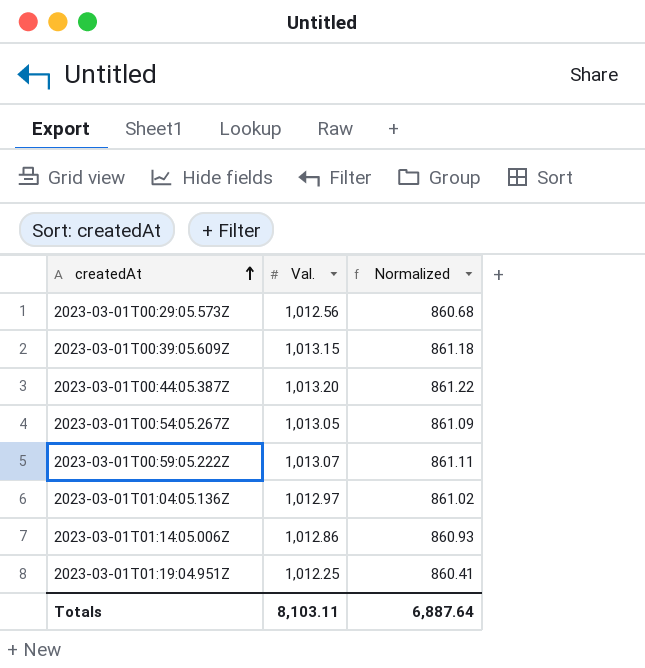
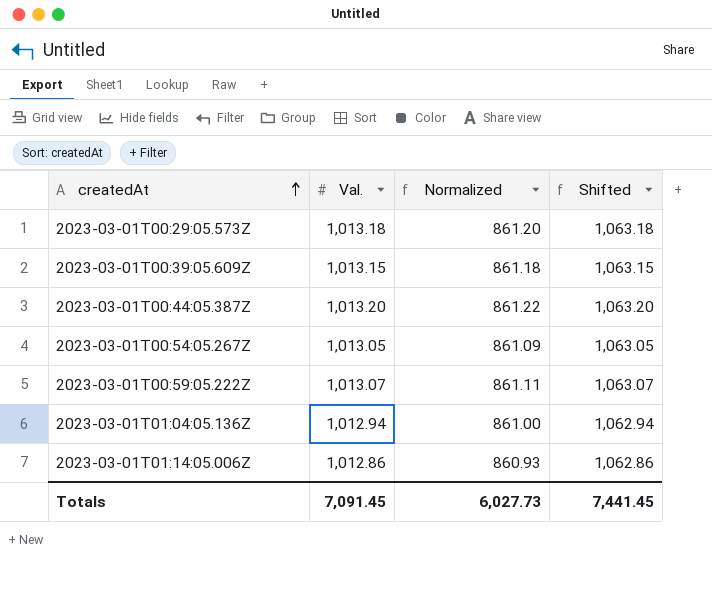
column Shifted | formula: none -> [Val.] + 50
row 2023-03-01T01:19:04.951Z: 1,012.25 | 860.41 -> none
2023-03-01T00:29:05.573Z | Val.: 1,012.56 -> 1,013.18
2023-03-01T00:29:05.573Z | Normalized: 860.68 -> 861.20
2023-03-01T01:04:05.136Z | Val.: 1,012.97 -> 1,012.94
2023-03-01T01:04:05.136Z | Normalized: 861.02 -> 861.00
Totals | Val.: 8,103.11 -> 7,091.45
Totals | Normalized: 6,887.64 -> 6,027.73

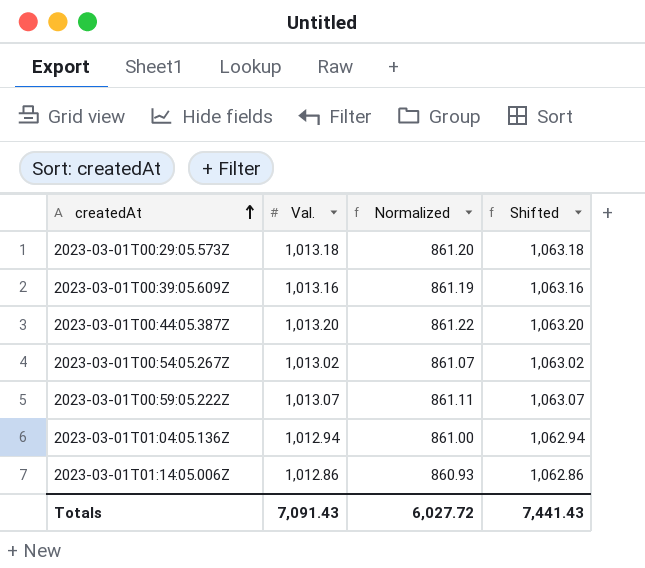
2023-03-01T00:39:05.609Z | Val.: 1,013.15 -> 1,013.16
2023-03-01T00:39:05.609Z | Normalized: 861.18 -> 861.19
2023-03-01T00:39:05.609Z | Shifted: 1,063.15 -> 1,063.16
2023-03-01T00:54:05.267Z | Val.: 1,013.05 -> 1,013.02
2023-03-01T00:54:05.267Z | Normalized: 861.09 -> 861.07
2023-03-01T00:54:05.267Z | Shifted: 1,063.05 -> 1,063.02
Totals | Val.: 7,091.45 -> 7,091.43
Totals | Normalized: 6,027.73 -> 6,027.72
Totals | Shifted: 7,441.45 -> 7,441.43

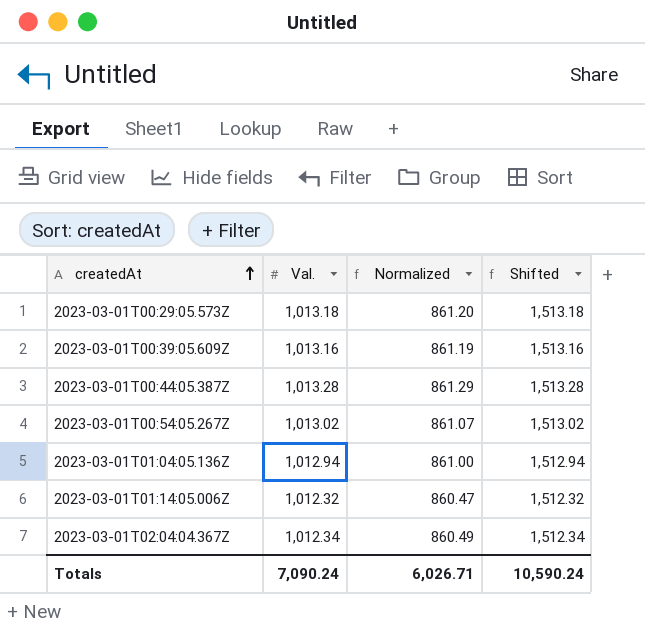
column Shifted | formula: [Val.] + 50 -> [Val.] + 500
row 2023-03-01T00:59:05.222Z: 1,013.07 | 861.11 | 1,063.07 -> none
2023-03-01T00:44:05.387Z | Val.: 1,013.20 -> 1,013.28
2023-03-01T00:44:05.387Z | Normalized: 861.22 -> 861.29
2023-03-01T01:14:05.006Z | Val.: 1,012.86 -> 1,012.32
2023-03-01T01:14:05.006Z | Normalized: 860.93 -> 860.47
row 2023-03-01T02:04:04.367Z: none -> 1,012.34 | 860.49 | 1,512.34
Totals | Val.: 7,091.43 -> 7,090.24
Totals | Normalized: 6,027.72 -> 6,026.71
Totals | Shifted: 7,441.43 -> 10,590.24

